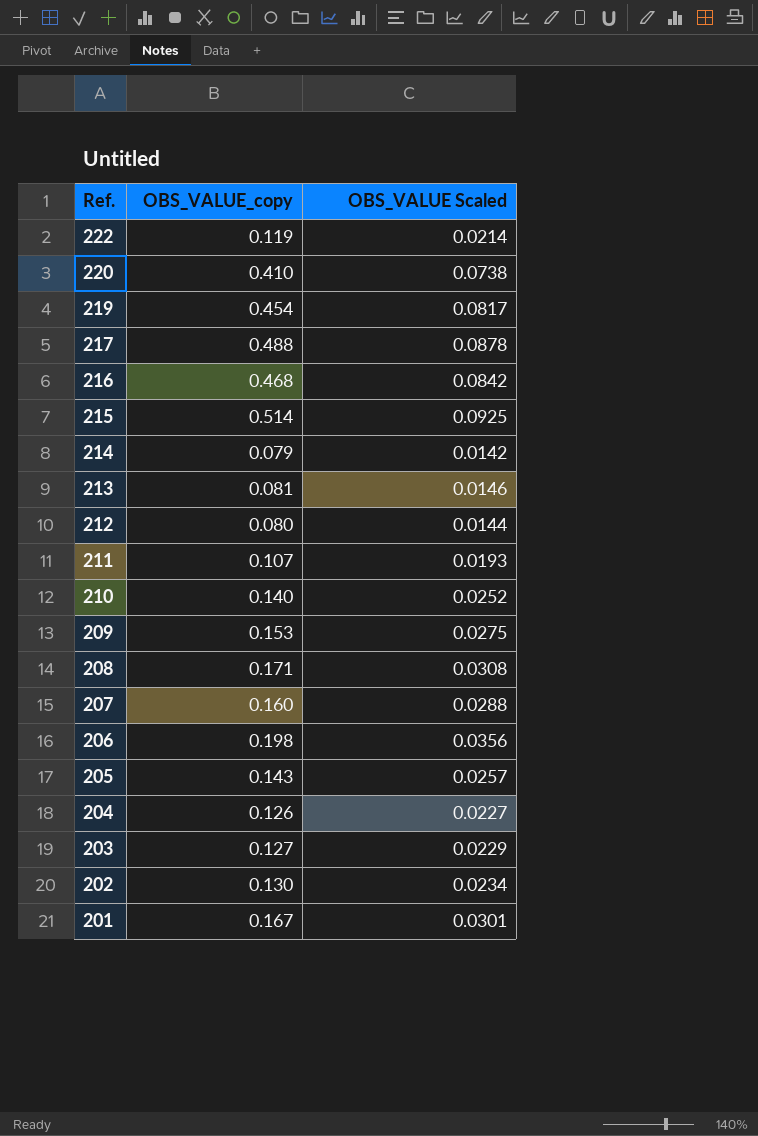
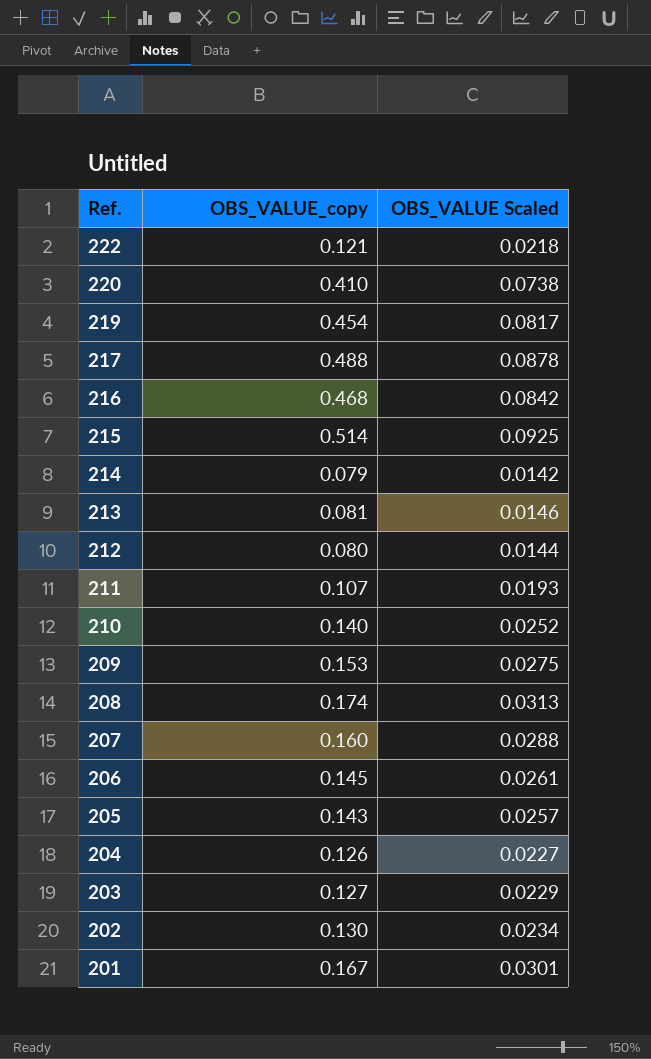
222 | OBS_VALUE_copy: 0.119 -> 0.121
222 | OBS_VALUE Scaled: 0.0214 -> 0.0218
208 | OBS_VALUE_copy: 0.171 -> 0.174
208 | OBS_VALUE Scaled: 0.0308 -> 0.0313
206 | OBS_VALUE_copy: 0.198 -> 0.145
206 | OBS_VALUE Scaled: 0.0356 -> 0.0261

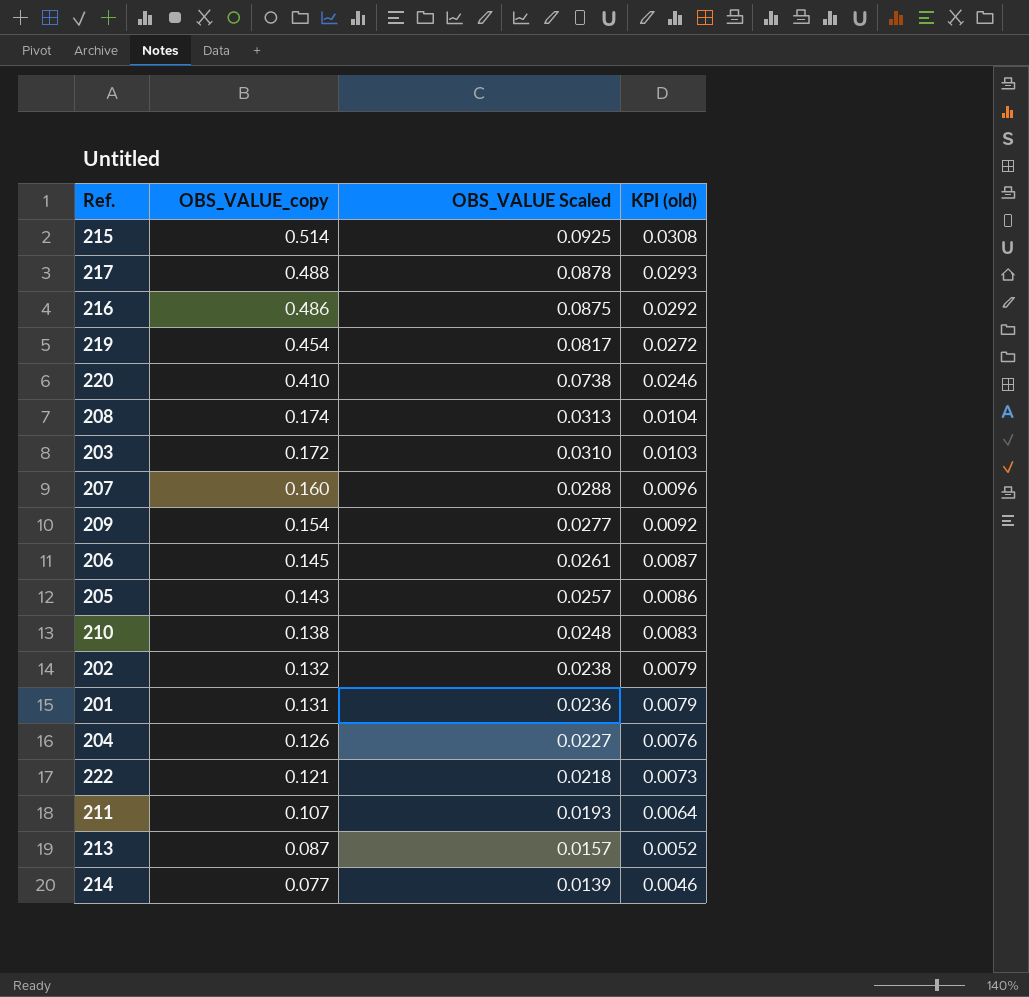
row order: Ref. descending -> OBS_VALUE_copy descending
column KPI (old) | formula: none -> [OBS_VALUE_copy] * 0.06
row 212: 0.080 | 0.0144 -> none
216 | OBS_VALUE_copy: 0.468 -> 0.486
216 | OBS_VALUE Scaled: 0.0842 -> 0.0875
203 | OBS_VALUE_copy: 0.127 -> 0.172
203 | OBS_VALUE Scaled: 0.0229 -> 0.0310
209 | OBS_VALUE_copy: 0.153 -> 0.154
209 | OBS_VALUE Scaled: 0.0275 -> 0.0277
210 | OBS_VALUE_copy: 0.140 -> 0.138
210 | OBS_VALUE Scaled: 0.0252 -> 0.0248
202 | OBS_VALUE_copy: 0.130 -> 0.132
202 | OBS_VALUE Scaled: 0.0234 -> 0.0238
201 | OBS_VALUE_copy: 0.167 -> 0.131
201 | OBS_VALUE Scaled: 0.0301 -> 0.0236
213 | OBS_VALUE_copy: 0.081 -> 0.087
213 | OBS_VALUE Scaled: 0.0146 -> 0.0157
214 | OBS_VALUE_copy: 0.079 -> 0.077
214 | OBS_VALUE Scaled: 0.0142 -> 0.0139

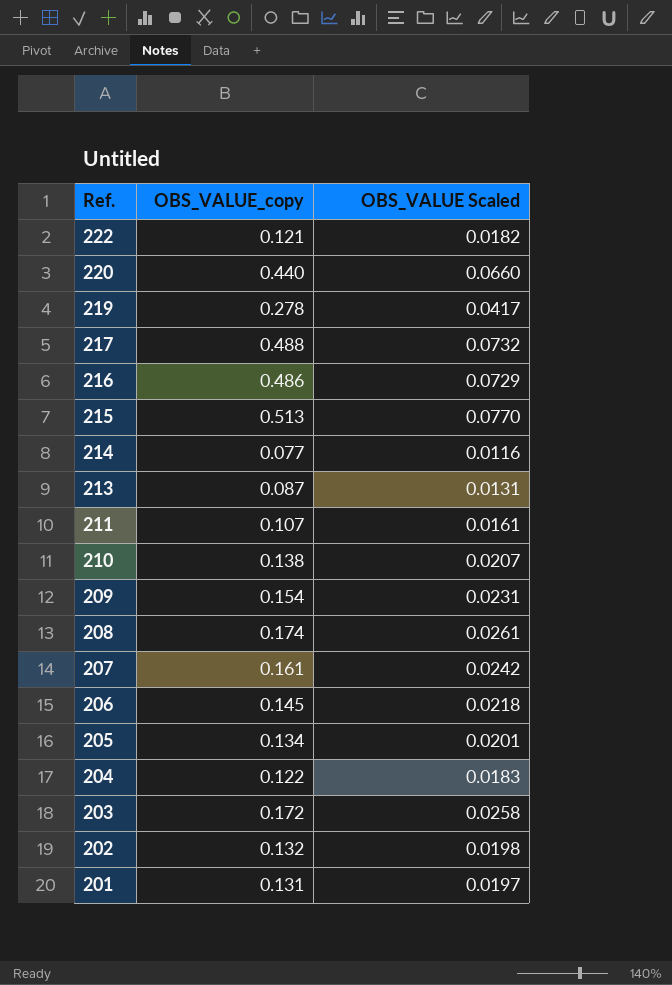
row order: OBS_VALUE_copy descending -> Ref. descending
column KPI (old) | formula: [OBS_VALUE_copy] * 0.06 -> none
column OBS_VALUE Scaled | formula: [OBS_VALUE_copy] * 0.18 -> [OBS_VALUE_copy] * 0.15
220 | OBS_VALUE_copy: 0.410 -> 0.440
219 | OBS_VALUE_copy: 0.454 -> 0.278
215 | OBS_VALUE_copy: 0.514 -> 0.513
207 | OBS_VALUE_copy: 0.160 -> 0.161
205 | OBS_VALUE_copy: 0.143 -> 0.134
204 | OBS_VALUE_copy: 0.126 -> 0.122

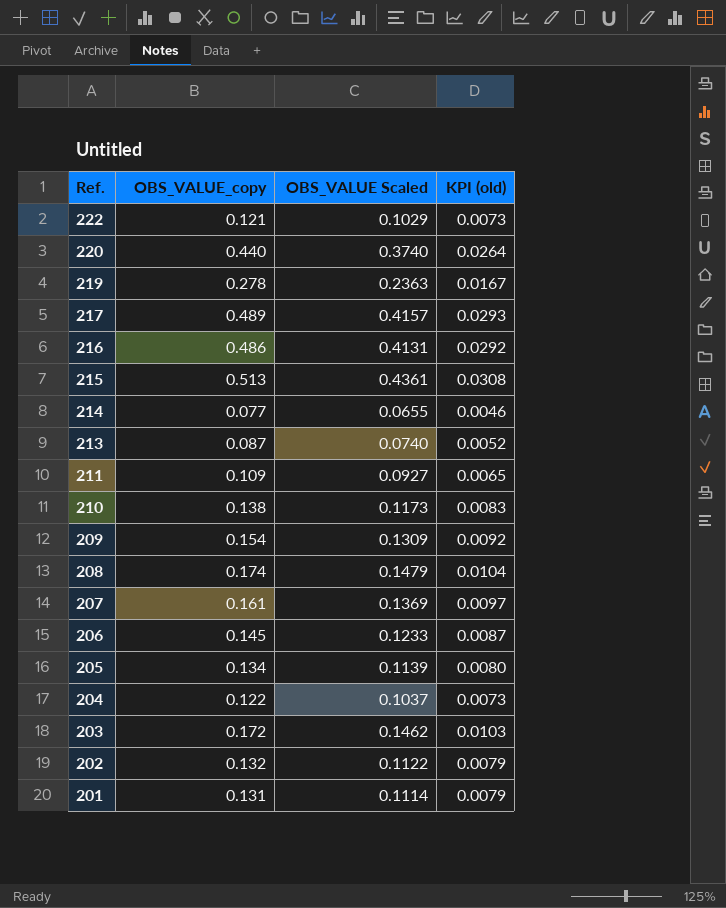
column OBS_VALUE Scaled | formula: [OBS_VALUE_copy] * 0.15 -> [OBS_VALUE_copy] * 0.85
column KPI (old) | formula: none -> [OBS_VALUE_copy] * 0.06
217 | OBS_VALUE_copy: 0.488 -> 0.489
211 | OBS_VALUE_copy: 0.107 -> 0.109

